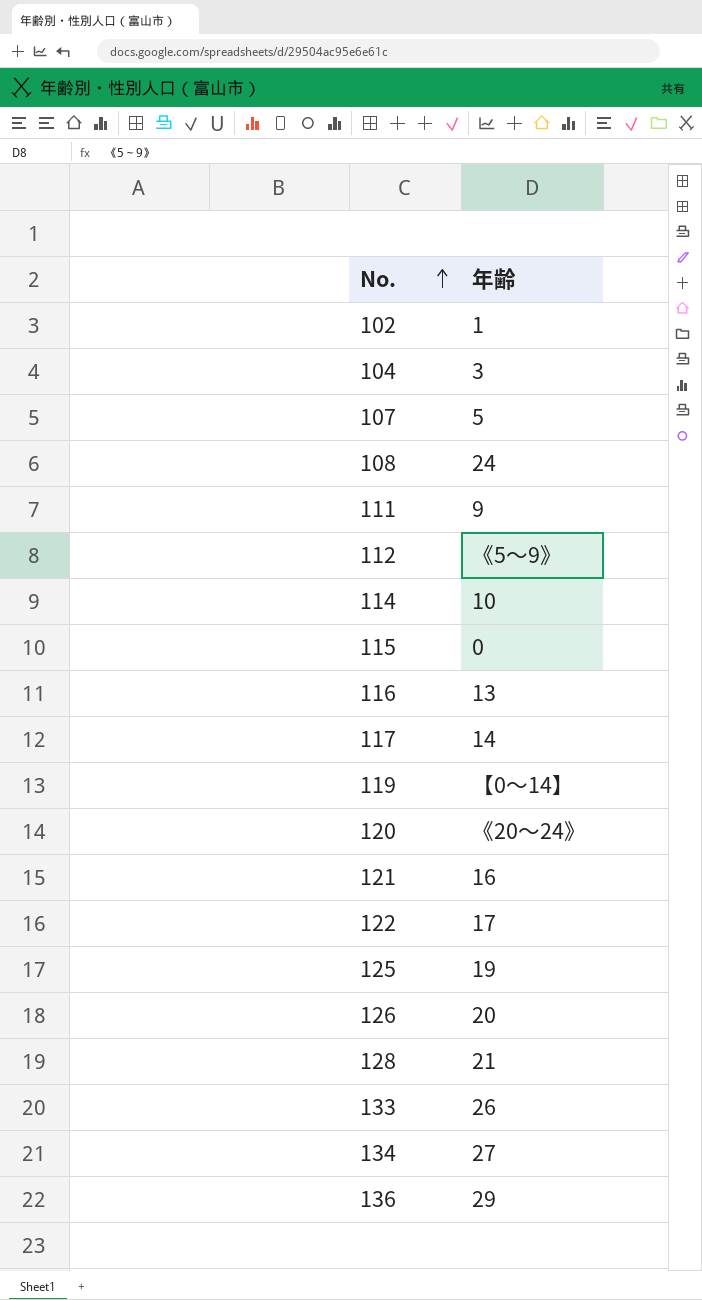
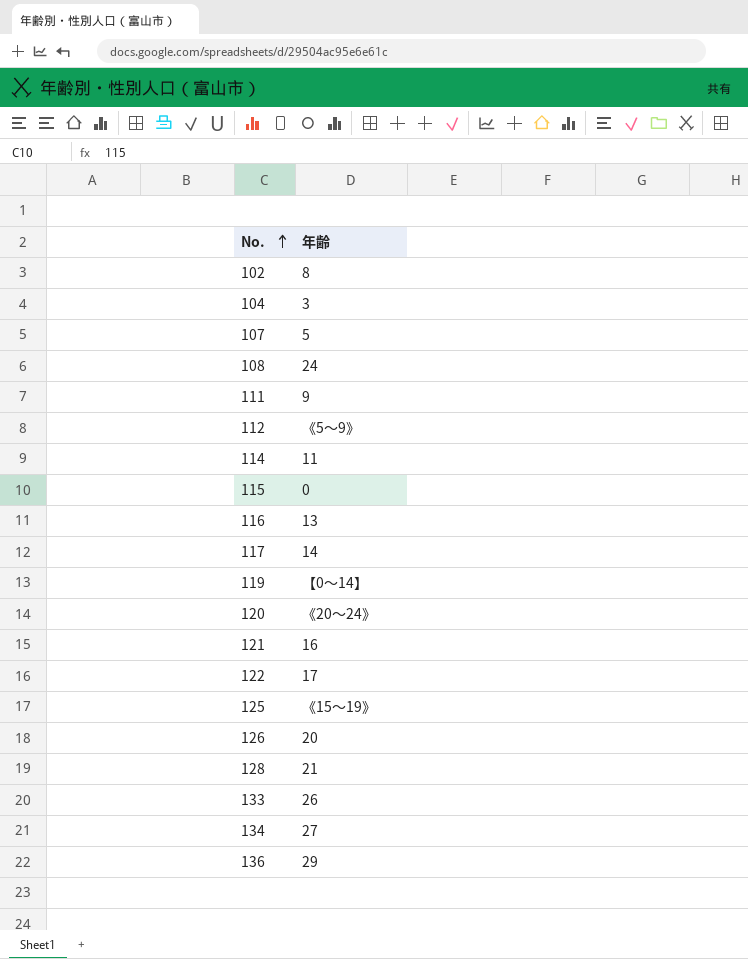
102 | 年齢: 1 -> 8
114 | 年齢: 10 -> 11
125 | 年齢: 19 -> 《15～19》

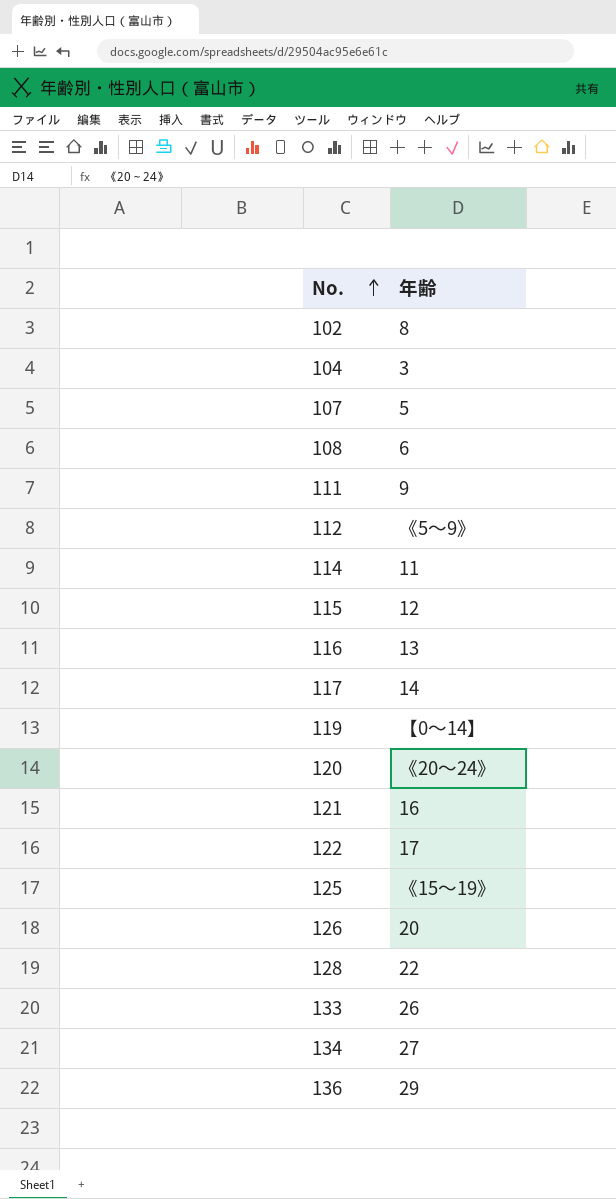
108 | 年齢: 24 -> 6
115 | 年齢: 0 -> 12
128 | 年齢: 21 -> 22

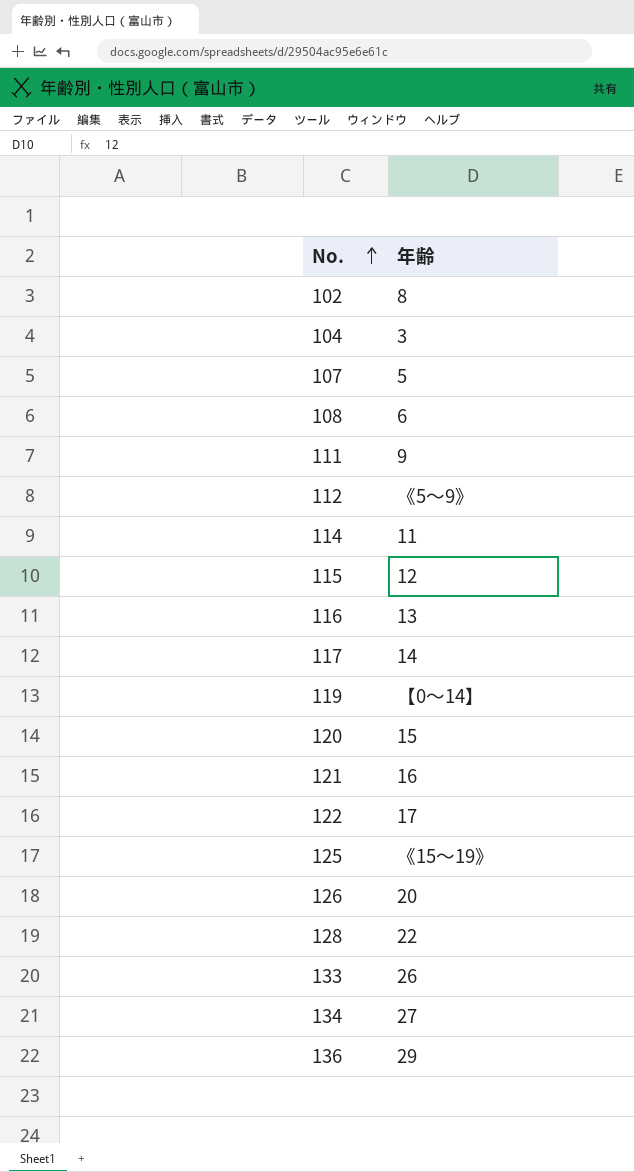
120 | 年齢: 《20～24》 -> 15

